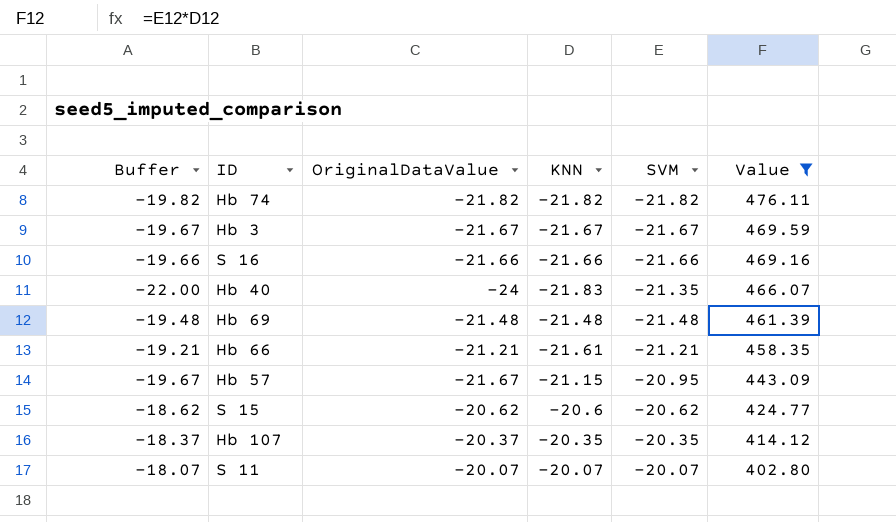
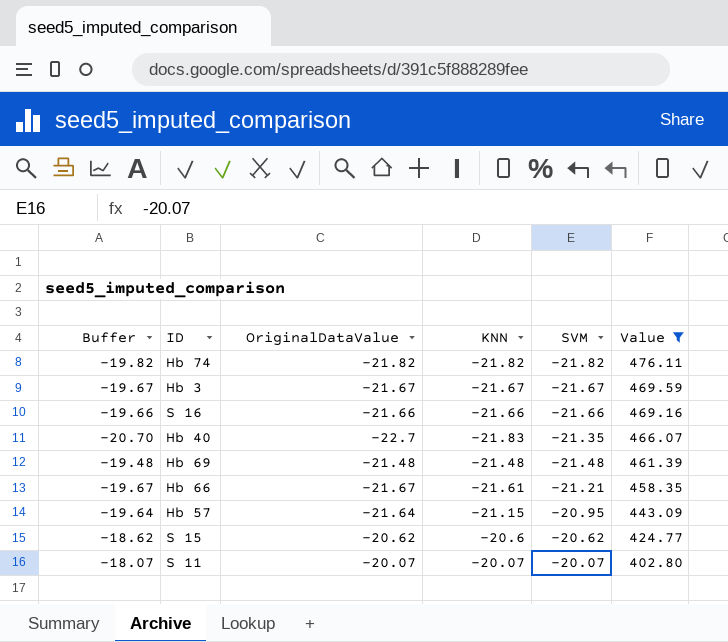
row Hb 107: -18.37 | -20.37 | -20.35 | -20.35 | 414.12 -> none
Hb 40 | Buffer: -22.00 -> -20.70
Hb 40 | OriginalDataValue: -24 -> -22.7
Hb 66 | Buffer: -19.21 -> -19.67
Hb 66 | OriginalDataValue: -21.21 -> -21.67
Hb 57 | Buffer: -19.67 -> -19.64
Hb 57 | OriginalDataValue: -21.67 -> -21.64

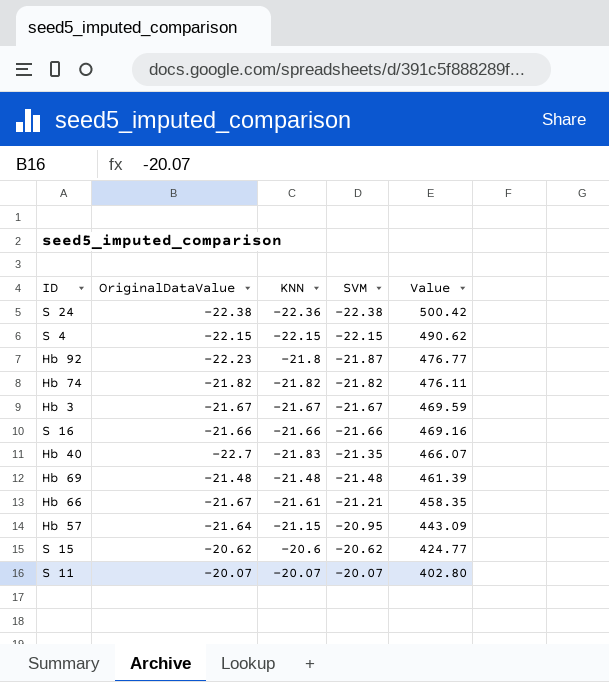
filter: Value <= 476.11 -> none
column Buffer | formula: [OriginalDataValue] + 2 -> none

